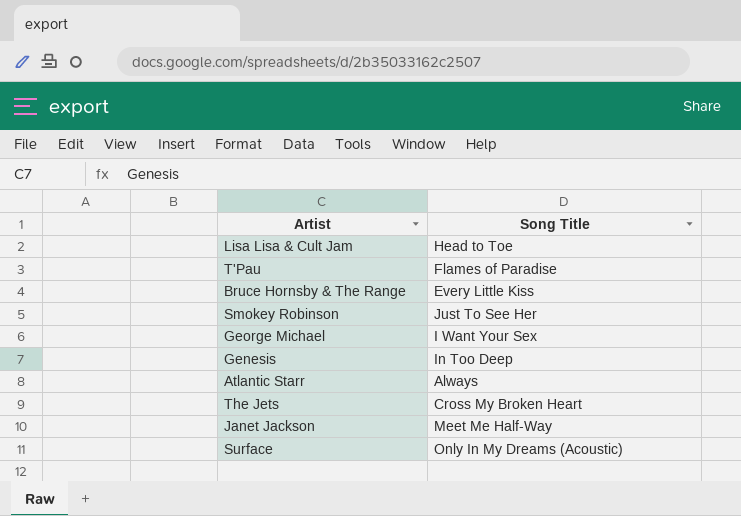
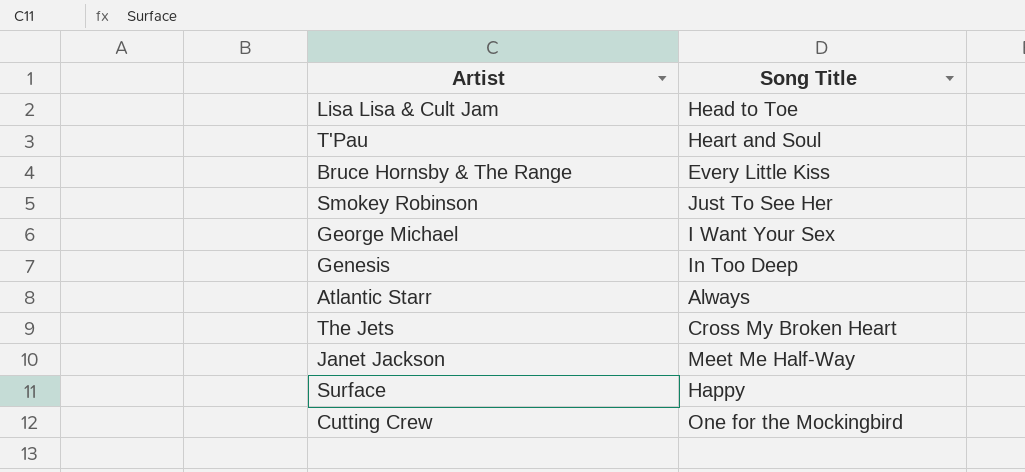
T'Pau | Song Title: Flames of Paradise -> Heart and Soul
Surface | Song Title: Only In My Dreams (Acoustic) -> Happy
row Cutting Crew: none -> One for the Mockingbird

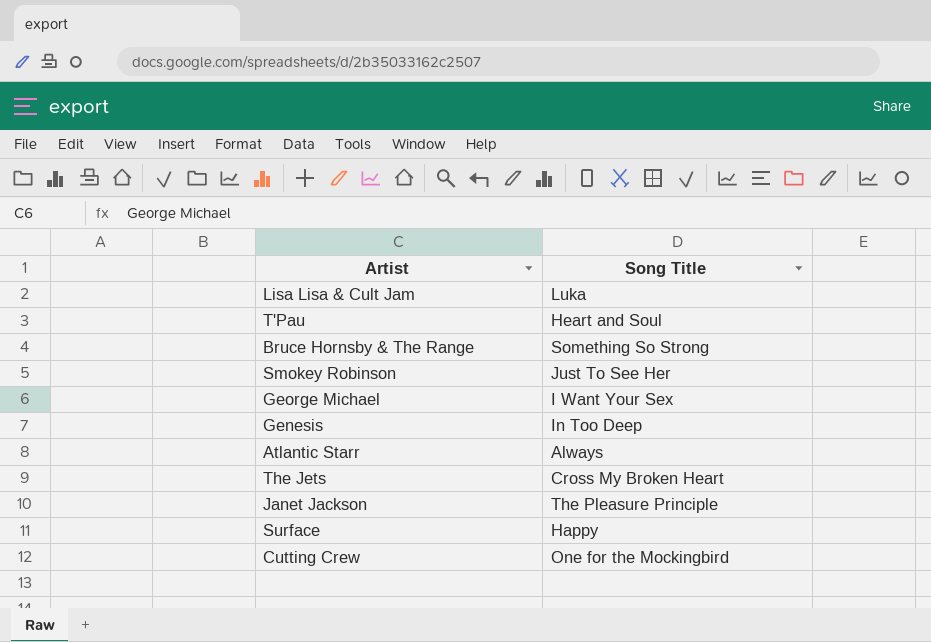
Lisa Lisa & Cult Jam | Song Title: Head to Toe -> Luka
Bruce Hornsby & The Range | Song Title: Every Little Kiss -> Something So Strong
Janet Jackson | Song Title: Meet Me Half-Way -> The Pleasure Principle

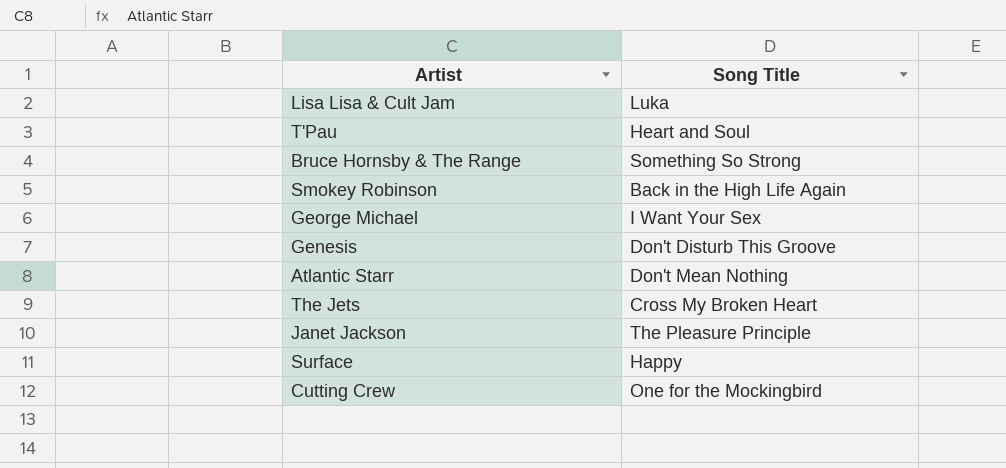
Smokey Robinson | Song Title: Just To See Her -> Back in the High Life Again
Genesis | Song Title: In Too Deep -> Don't Disturb This Groove
Atlantic Starr | Song Title: Always -> Don't Mean Nothing

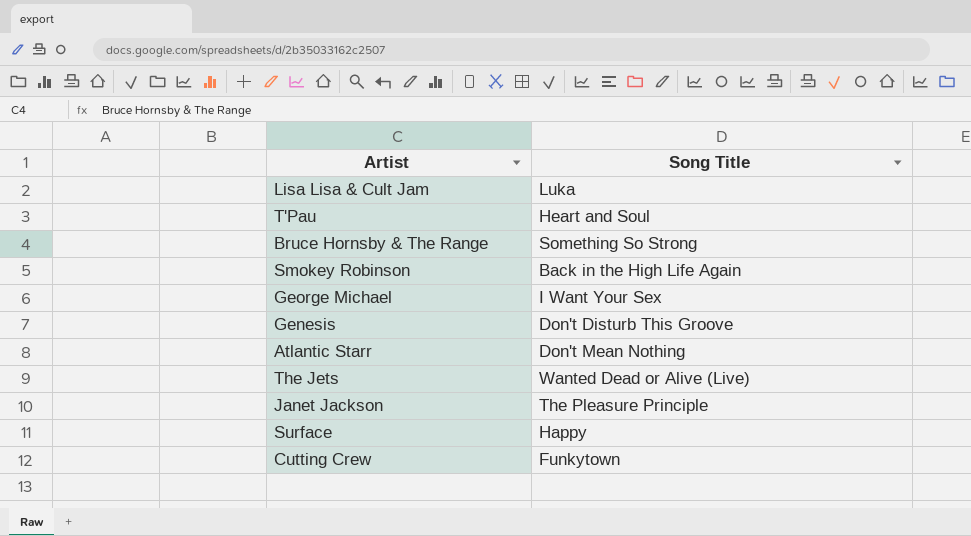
The Jets | Song Title: Cross My Broken Heart -> Wanted Dead or Alive (Live)
Cutting Crew | Song Title: One for the Mockingbird -> Funkytown

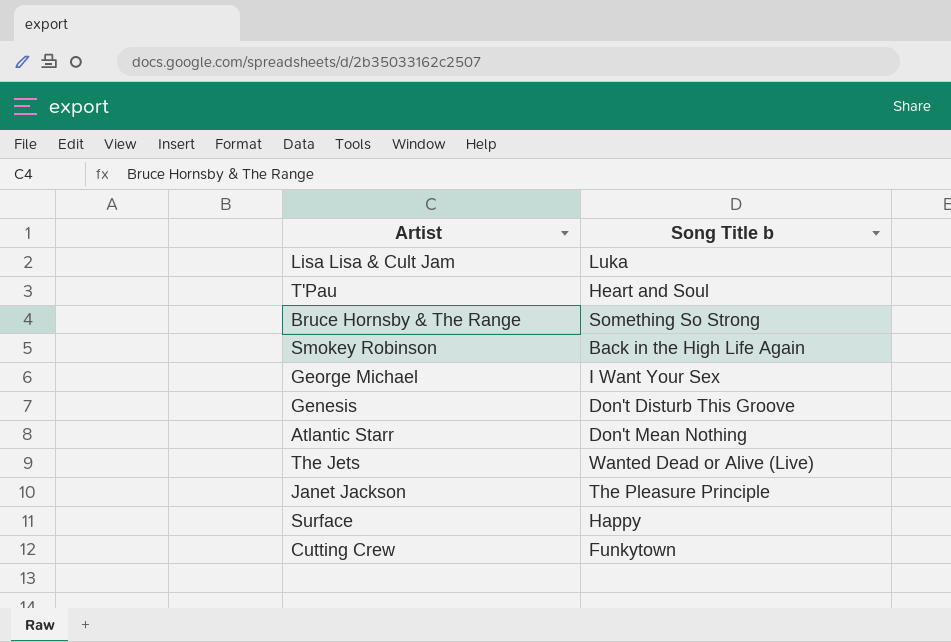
column name: Song Title -> Song Title b

